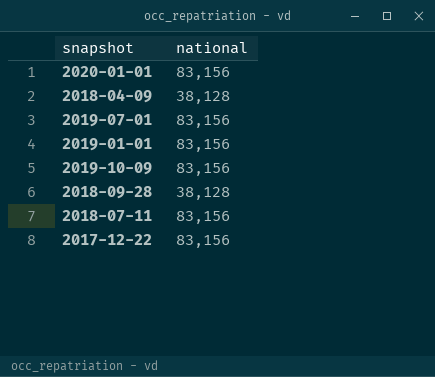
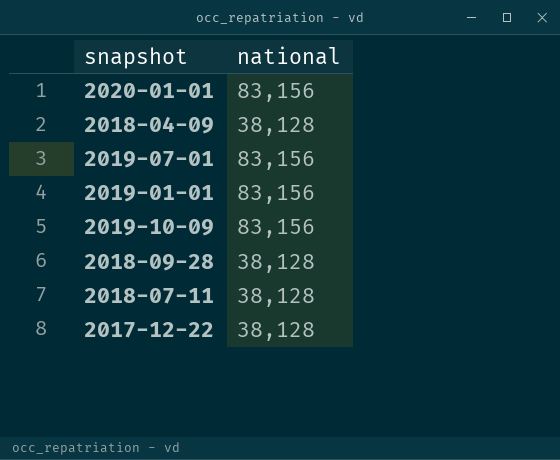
2018-07-11 | national: 83,156 -> 38,128
2017-12-22 | national: 83,156 -> 38,128

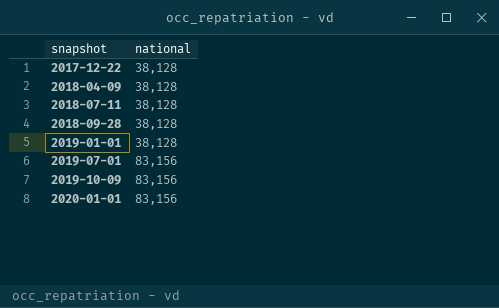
row order: none -> snapshot ascending
2019-01-01 | national: 83,156 -> 38,128

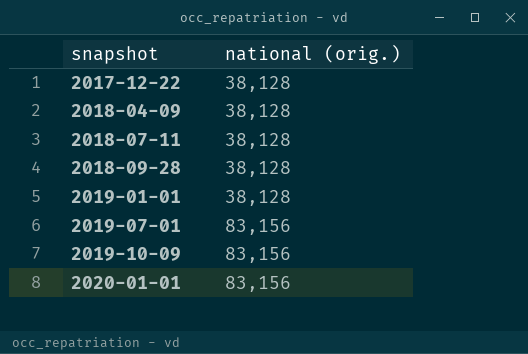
column name: national -> national (orig.)

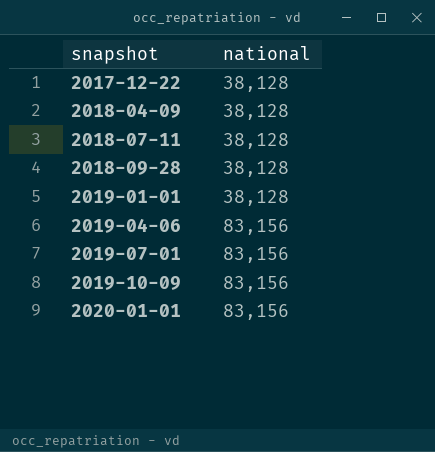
column name: national (orig.) -> national
row 2019-04-06: none -> 83,156

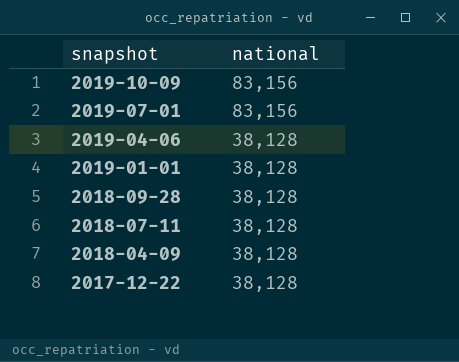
row order: snapshot ascending -> snapshot descending
row 2020-01-01: 83,156 -> none
2019-04-06 | national: 83,156 -> 38,128

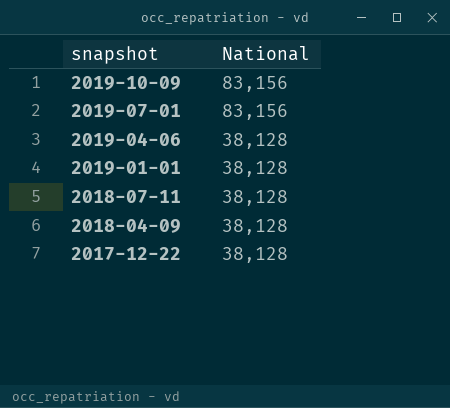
column name: national -> National
row 2018-09-28: 38,128 -> none

